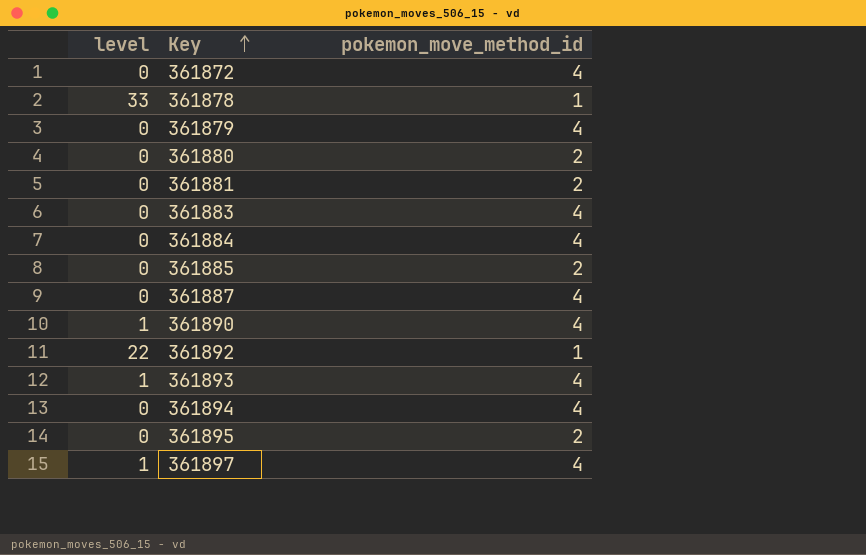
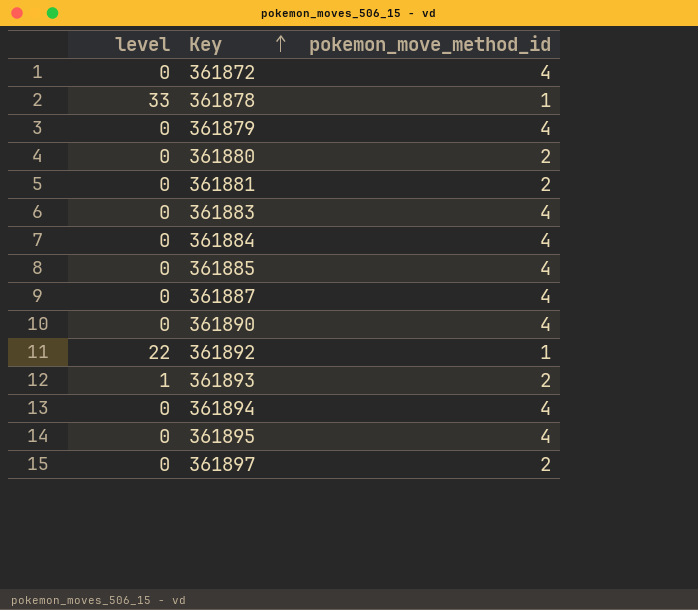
361885 | pokemon_move_method_id: 2 -> 4
361890 | level: 1 -> 0
361893 | pokemon_move_method_id: 4 -> 2
361895 | pokemon_move_method_id: 2 -> 4
361897 | level: 1 -> 0
361897 | pokemon_move_method_id: 4 -> 2

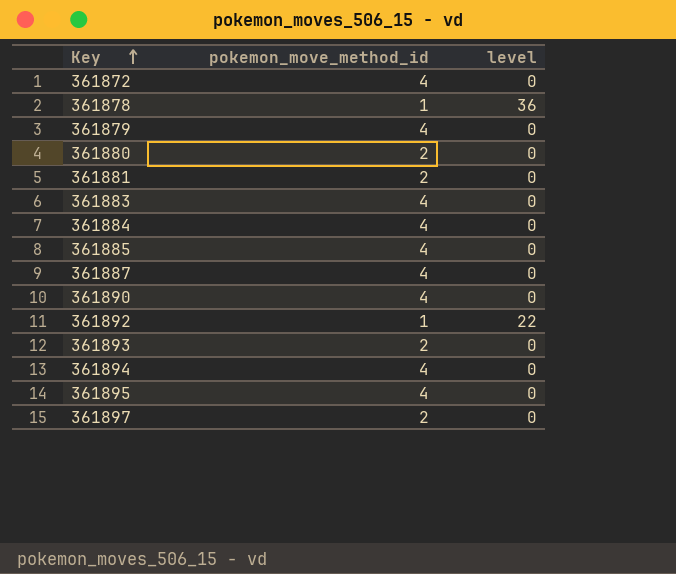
column level | position: 1 -> 3
361878 | level: 33 -> 36
361893 | level: 1 -> 0

